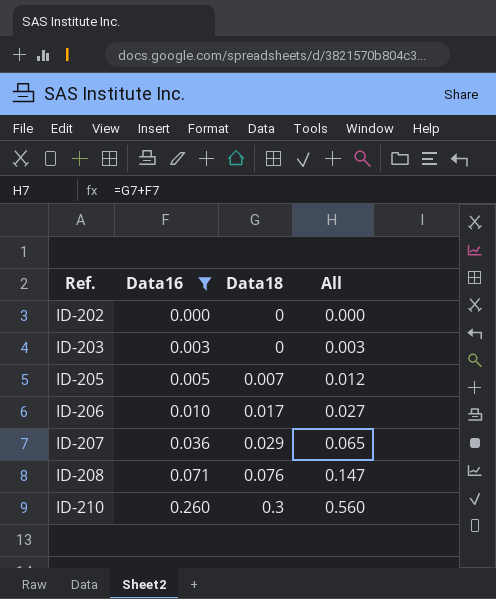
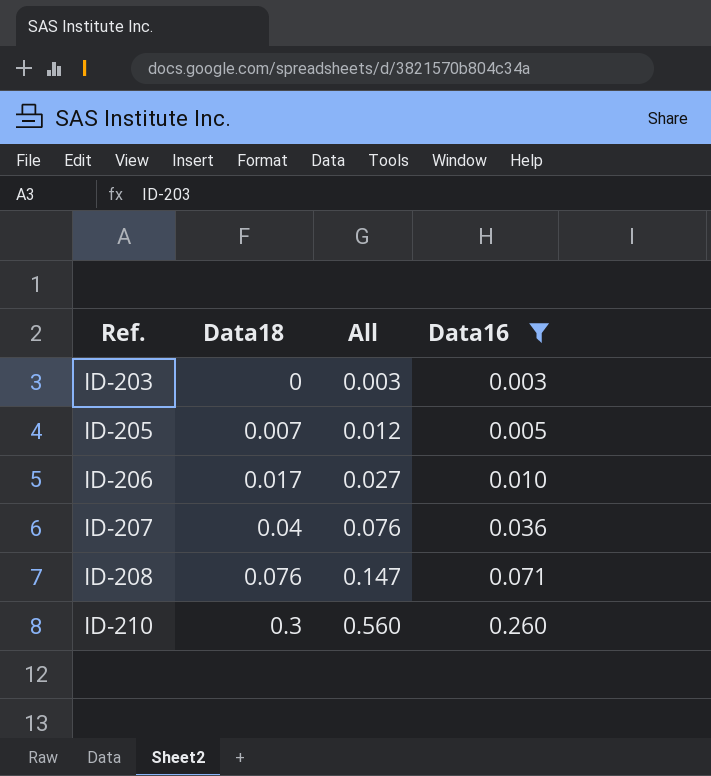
column Data16 | position: 2 -> 4
row ID-202: 0.000 | 0 | 0.000 -> none
ID-207 | Data18: 0.029 -> 0.04
ID-207 | All: 0.065 -> 0.076

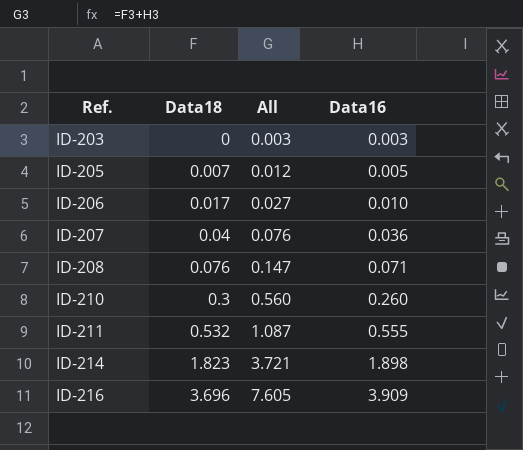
filter: Data16 <= 0.260 -> none

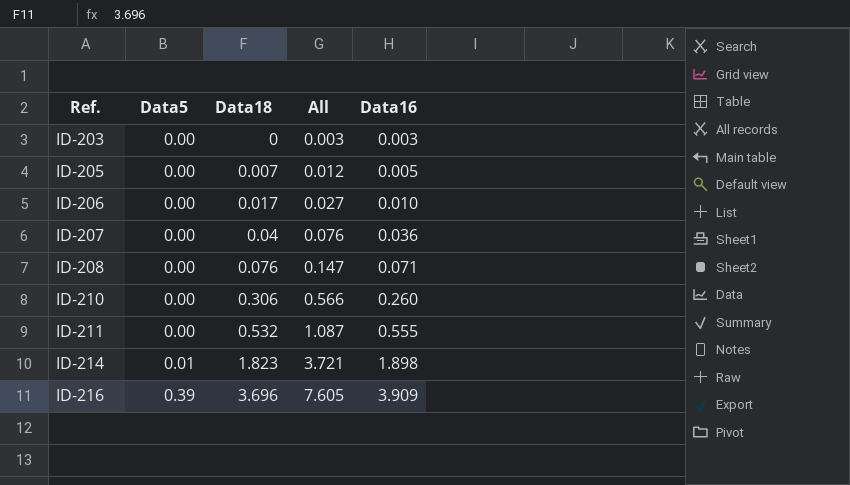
column Data5 | position: none -> 2
ID-210 | Data18: 0.3 -> 0.306
ID-210 | All: 0.560 -> 0.566

